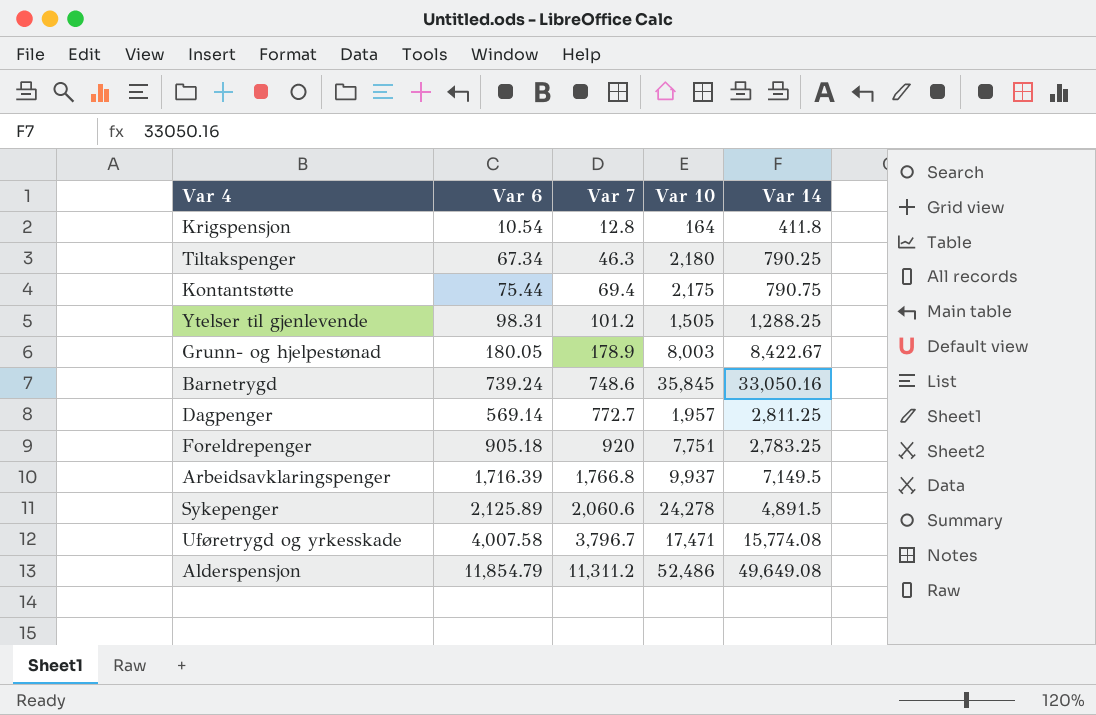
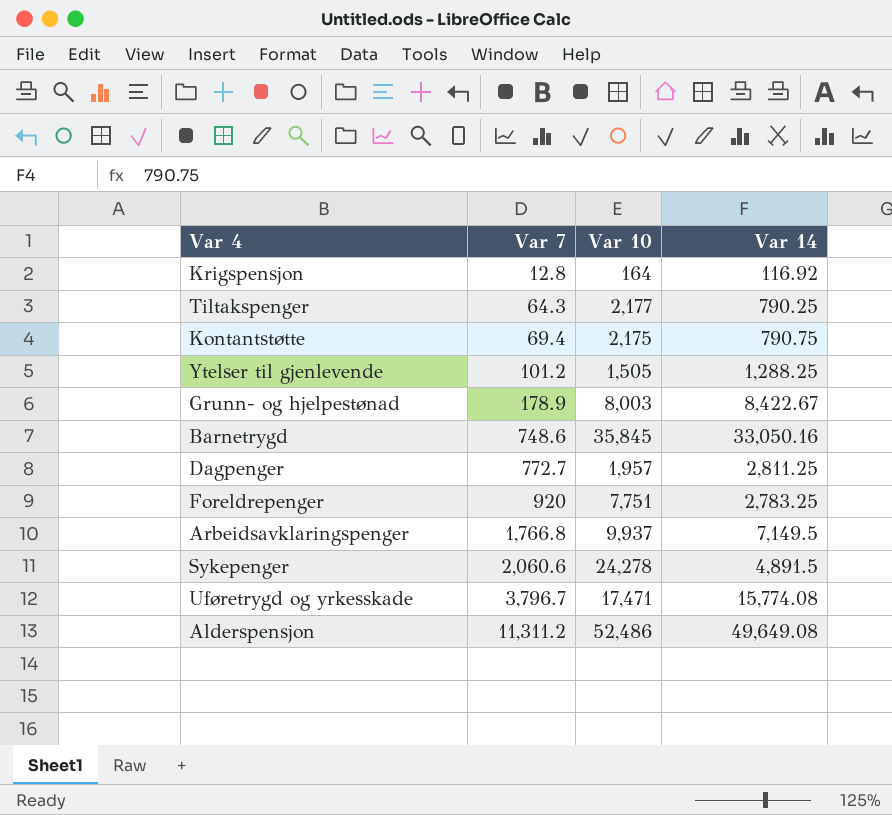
column Var 6 | position: 2 -> none
Krigspensjon | Var 14: 411.8 -> 116.92
Tiltakspenger | Var 7: 46.3 -> 64.3
Tiltakspenger | Var 10: 2,180 -> 2,177

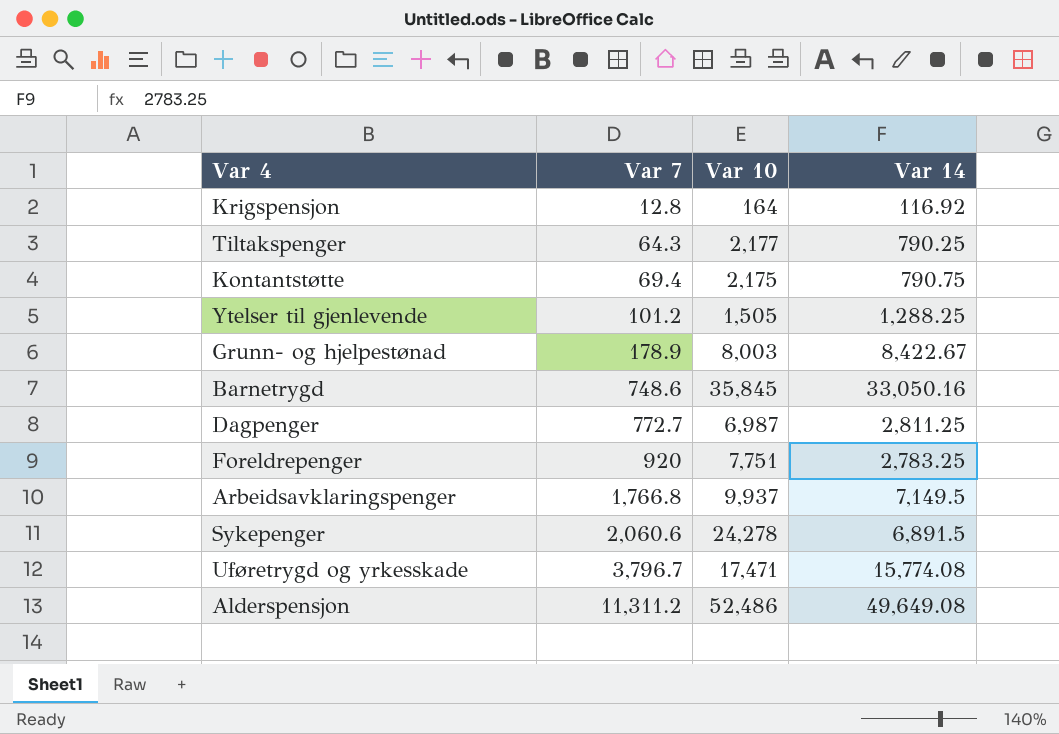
Dagpenger | Var 10: 1,957 -> 6,987
Sykepenger | Var 14: 4,891.5 -> 6,891.5

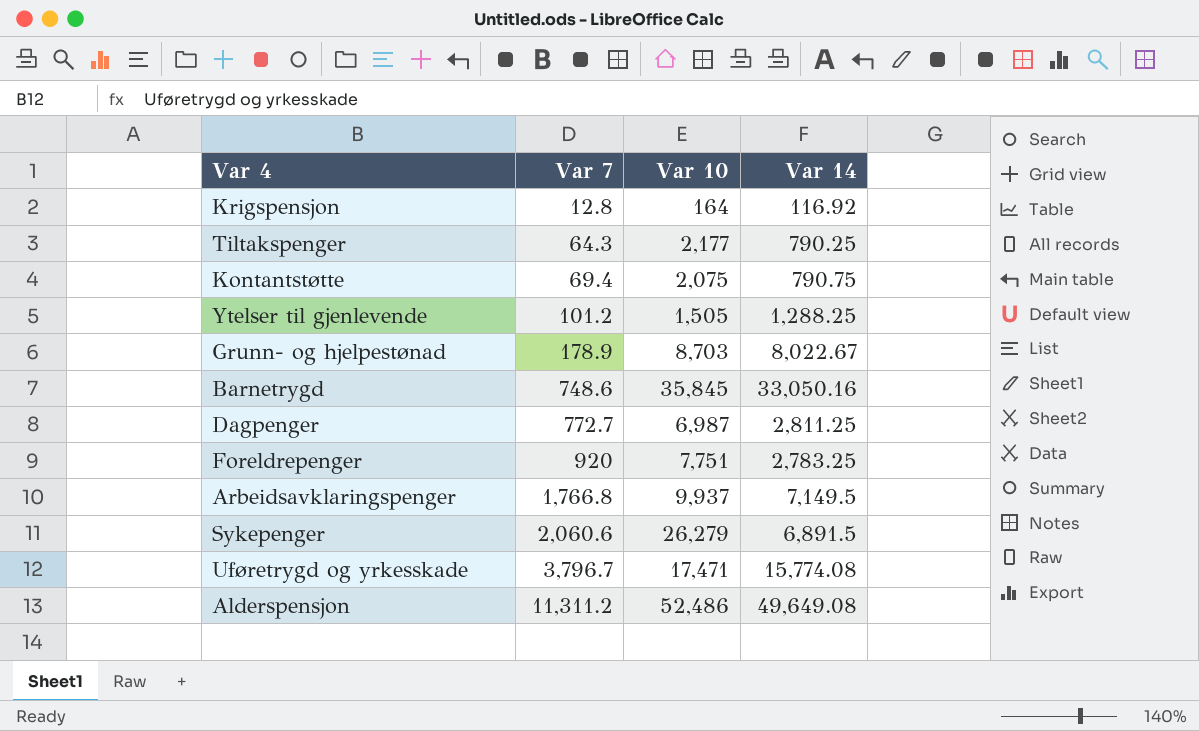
Kontantstøtte | Var 10: 2,175 -> 2,075
Grunn- og hjelpestønad | Var 10: 8,003 -> 8,703
Grunn- og hjelpestønad | Var 14: 8,422.67 -> 8,022.67
Sykepenger | Var 10: 24,278 -> 26,279

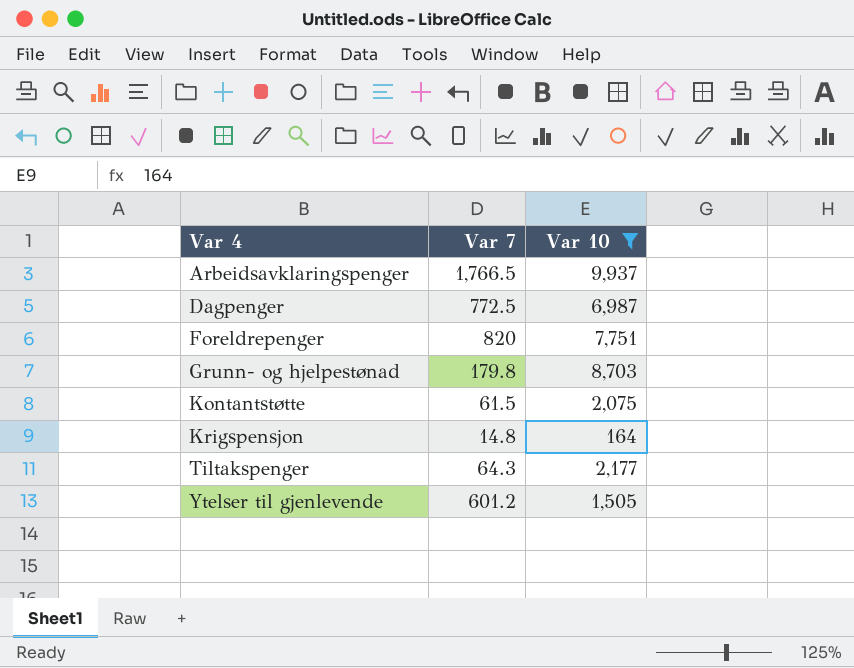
filter: none -> Var 10 <= 9,937
row order: Var 7 ascending -> Var 4 ascending
column Var 14 | position: 4 -> none
Arbeidsavklaringspenger | Var 7: 1,766.8 -> 1,766.5
Dagpenger | Var 7: 772.7 -> 772.5
Foreldrepenger | Var 7: 920 -> 820
Grunn- og hjelpestønad | Var 7: 178.9 -> 179.8
Kontantstøtte | Var 7: 69.4 -> 61.5
Krigspensjon | Var 7: 12.8 -> 14.8
Ytelser til gjenlevende | Var 7: 101.2 -> 601.2

